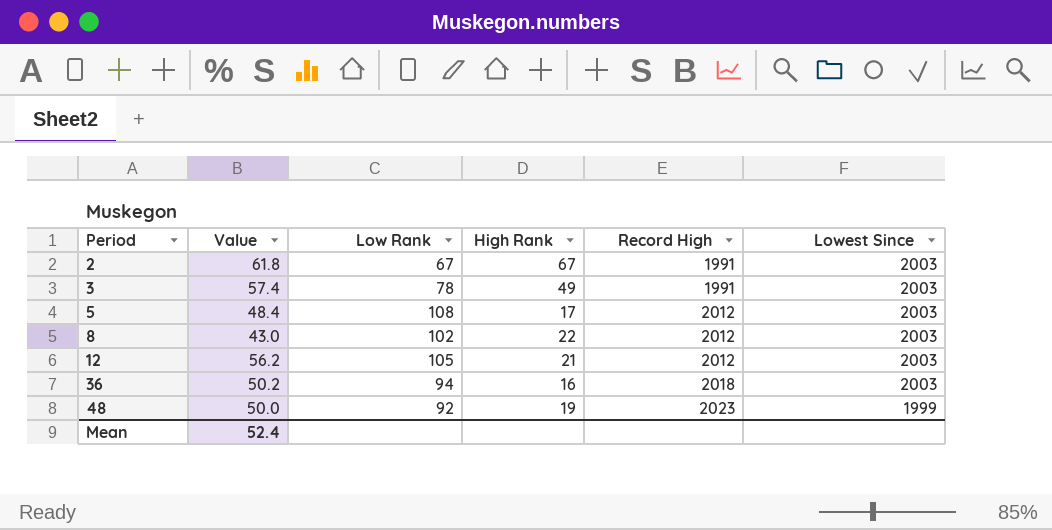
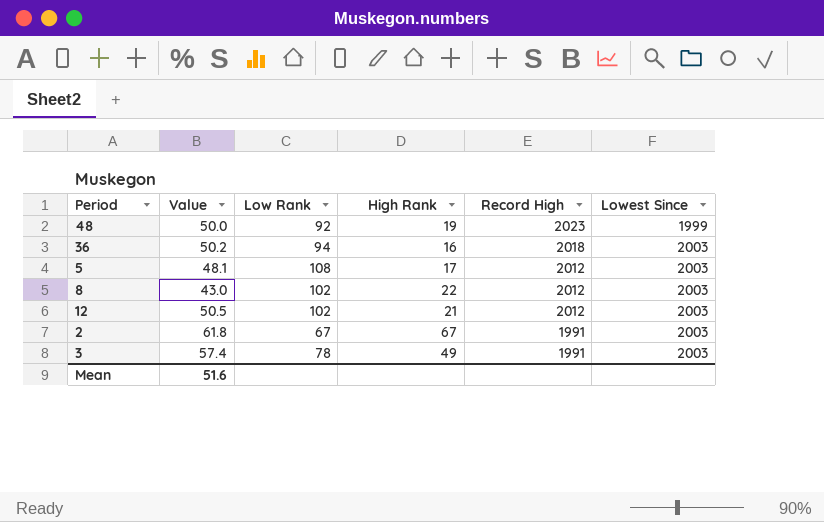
row order: Period ascending -> Record High descending
5 | Value: 48.4 -> 48.1
12 | Value: 56.2 -> 50.5
12 | Low Rank: 105 -> 102
Mean | Value: 52.4 -> 51.6

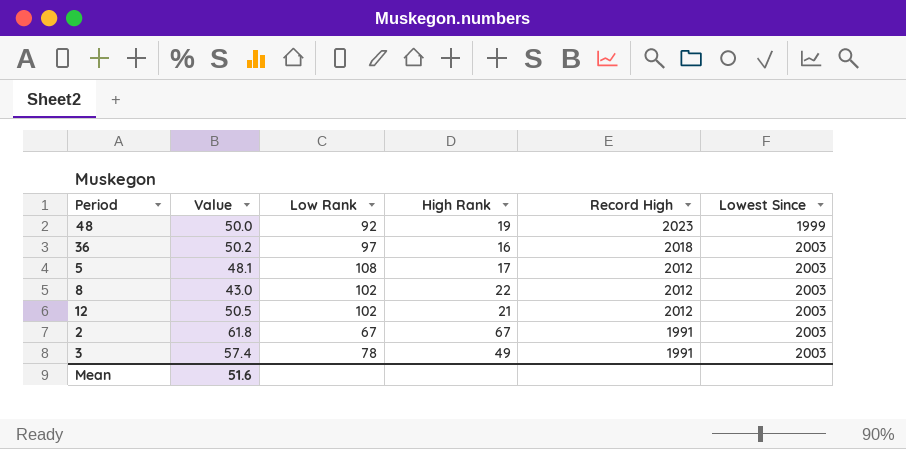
36 | Low Rank: 94 -> 97

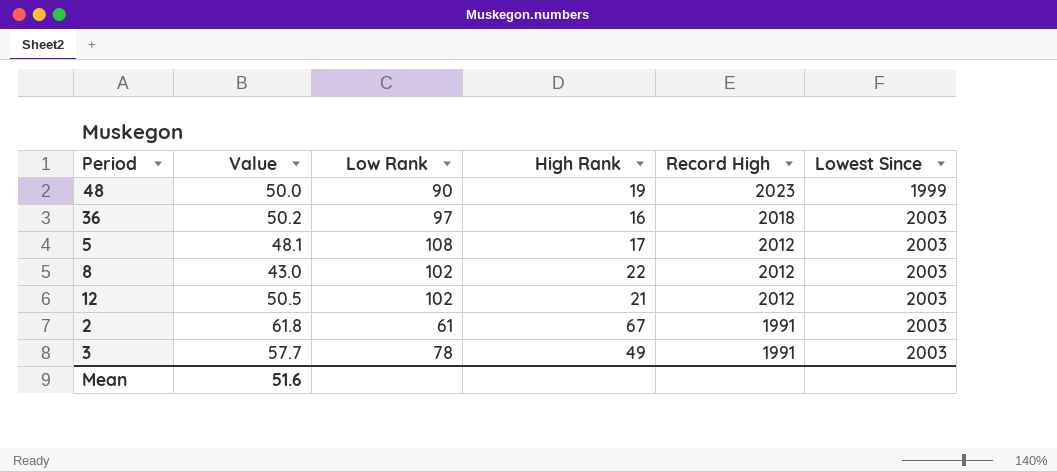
48 | Low Rank: 92 -> 90
2 | Low Rank: 67 -> 61
3 | Value: 57.4 -> 57.7

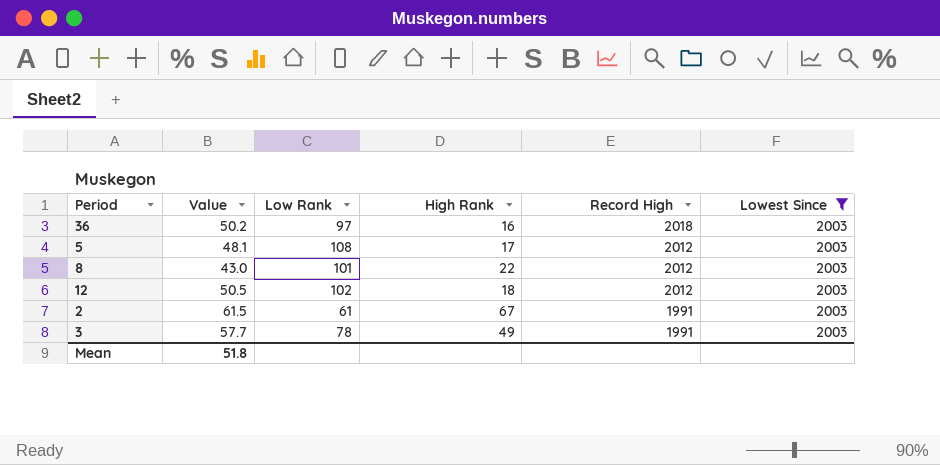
filter: none -> Lowest Since = 2003
8 | Low Rank: 102 -> 101
12 | High Rank: 21 -> 18
2 | Value: 61.8 -> 61.5
Mean | Value: 51.6 -> 51.8

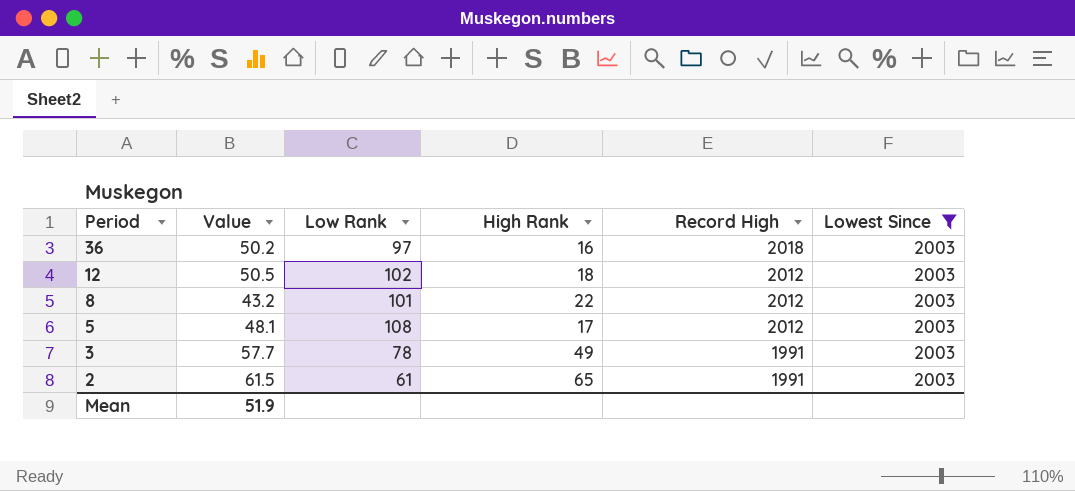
row order: Record High descending -> Period descending
8 | Value: 43.0 -> 43.2
2 | High Rank: 67 -> 65
Mean | Value: 51.8 -> 51.9

